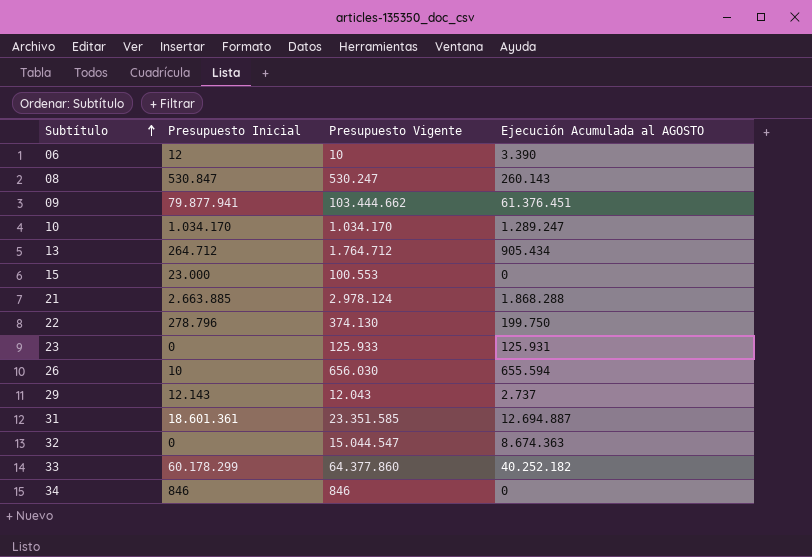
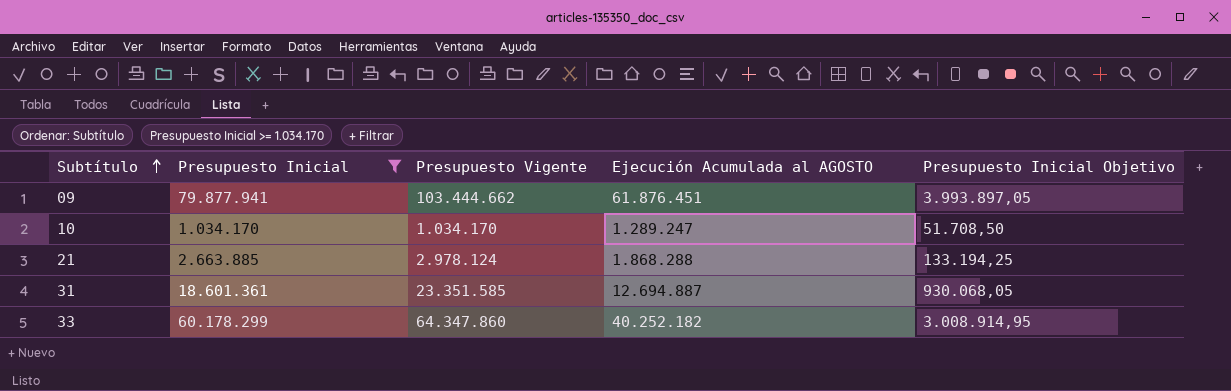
filter: none -> Presupuesto Inicial >= 1.034.170
column Presupuesto Inicial Objetivo | formula: none -> [Presupuesto Inicial] * 0,05
09 | Ejecución Acumulada al AGOSTO: 61.376.451 -> 61.876.451
33 | Presupuesto Vigente: 64.377.860 -> 64.347.860

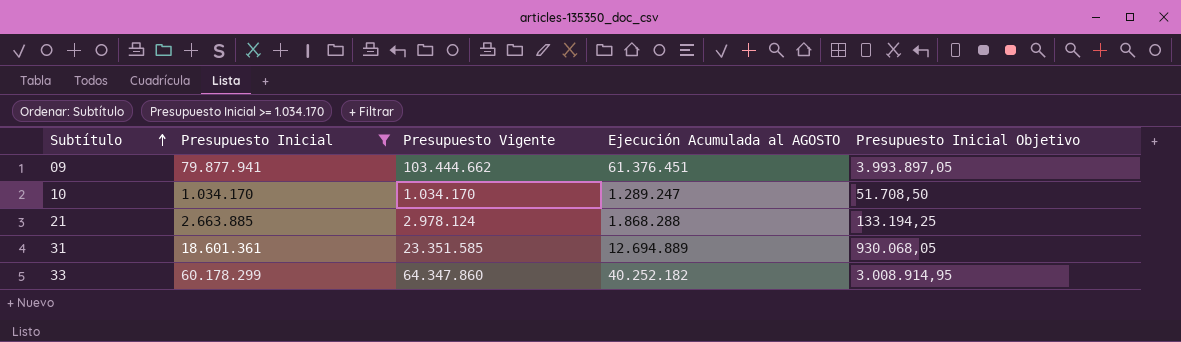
09 | Ejecución Acumulada al AGOSTO: 61.876.451 -> 61.376.451
31 | Ejecución Acumulada al AGOSTO: 12.694.887 -> 12.694.889

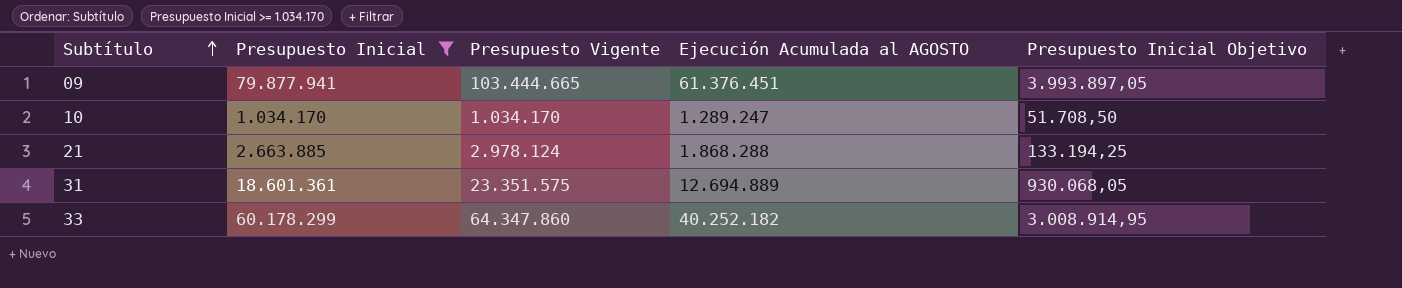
09 | Presupuesto Vigente: 103.444.662 -> 103.444.665
31 | Presupuesto Vigente: 23.351.585 -> 23.351.575

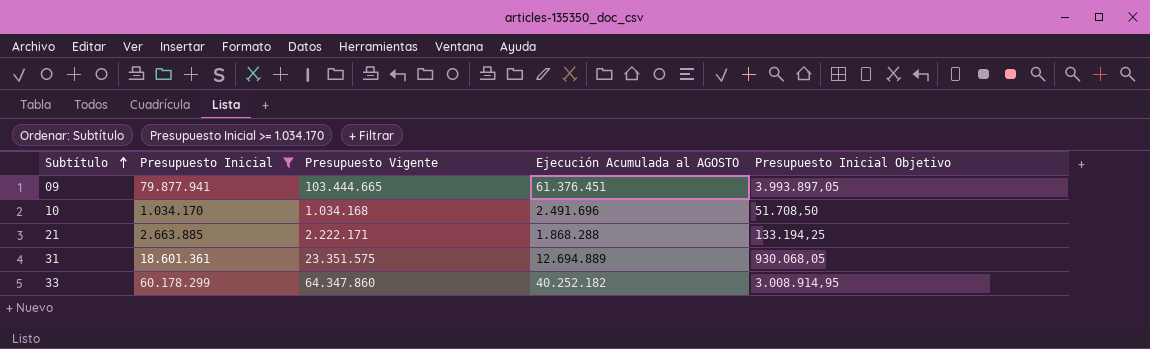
10 | Presupuesto Vigente: 1.034.170 -> 1.034.168
10 | Ejecución Acumulada al AGOSTO: 1.289.247 -> 2.491.696
21 | Presupuesto Vigente: 2.978.124 -> 2.222.171

